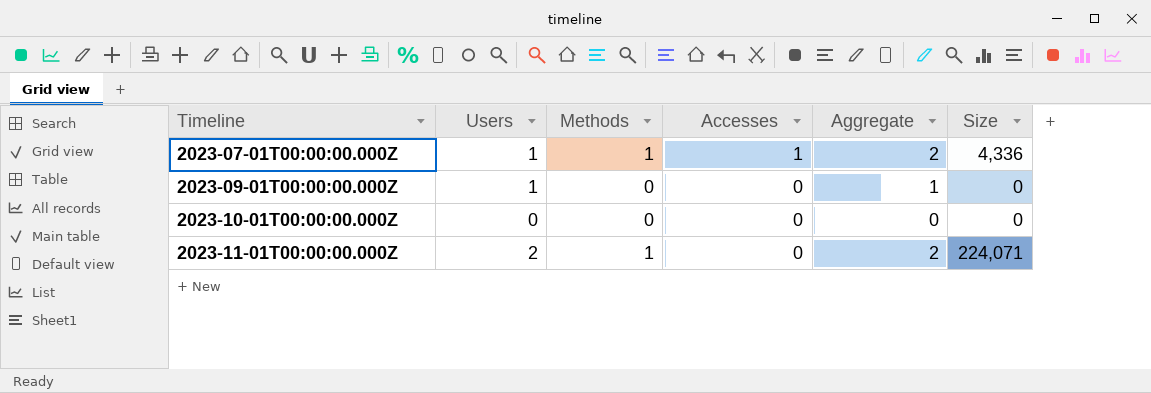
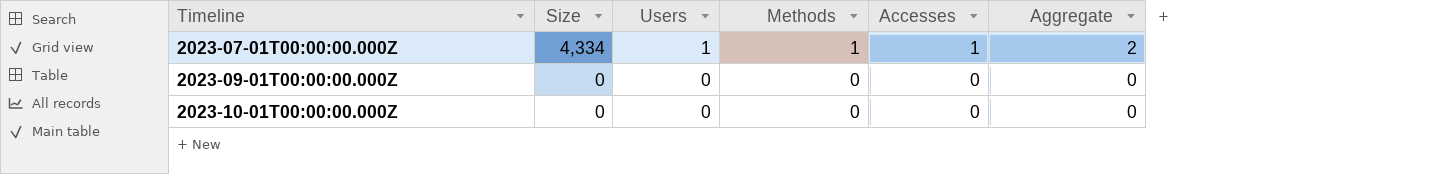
column Size | position: 6 -> 2
row 2023-11-01T00:00:00.000Z: 2 | 1 | 0 | 2 | 224,071 -> none
2023-07-01T00:00:00.000Z | Size: 4,336 -> 4,334
2023-09-01T00:00:00.000Z | Users: 1 -> 0
2023-09-01T00:00:00.000Z | Aggregate: 1 -> 0

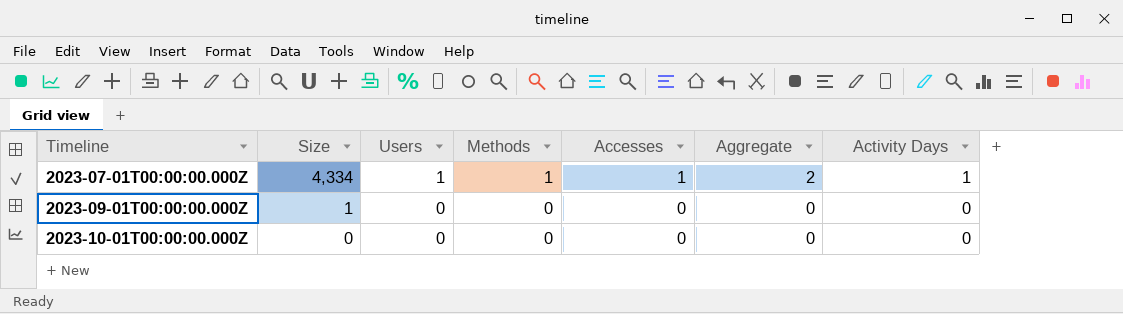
column Activity Days | position: none -> 7
2023-09-01T00:00:00.000Z | Size: 0 -> 1

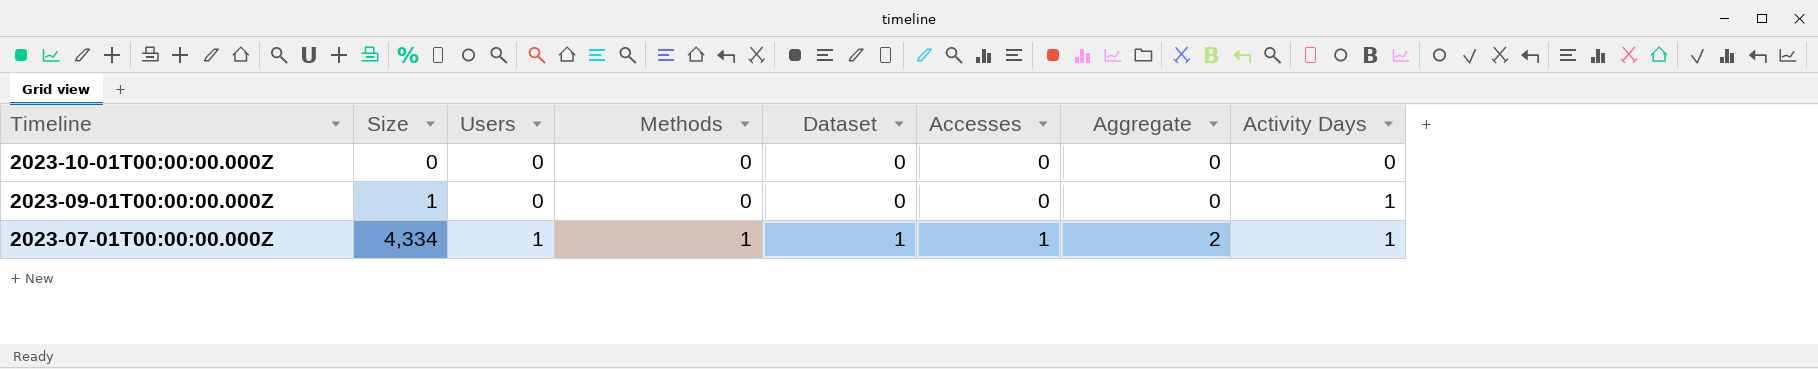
row order: Timeline ascending -> Timeline descending
column Dataset | position: none -> 5
2023-09-01T00:00:00.000Z | Activity Days: 0 -> 1

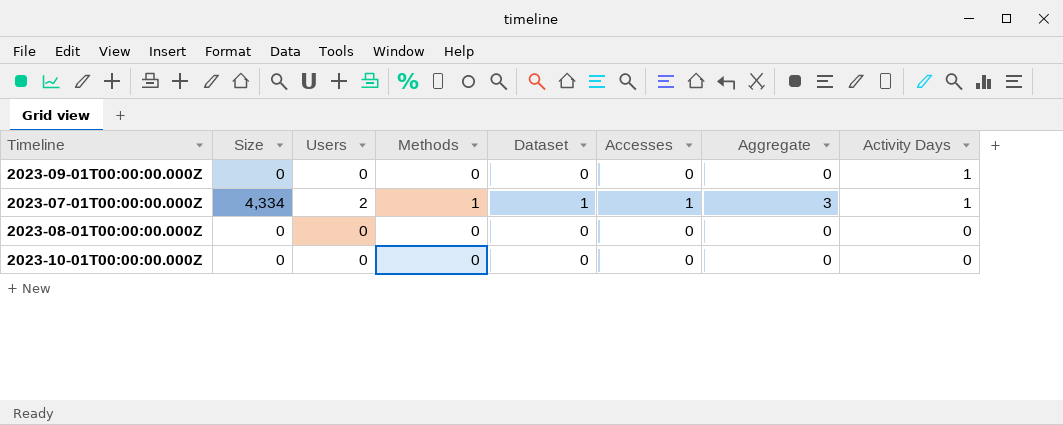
row order: Timeline descending -> Activity Days descending
2023-09-01T00:00:00.000Z | Size: 1 -> 0
2023-07-01T00:00:00.000Z | Users: 1 -> 2
2023-07-01T00:00:00.000Z | Aggregate: 2 -> 3
row 2023-08-01T00:00:00.000Z: none -> 0 | 0 | 0 | 0 | 0 | 0 | 0

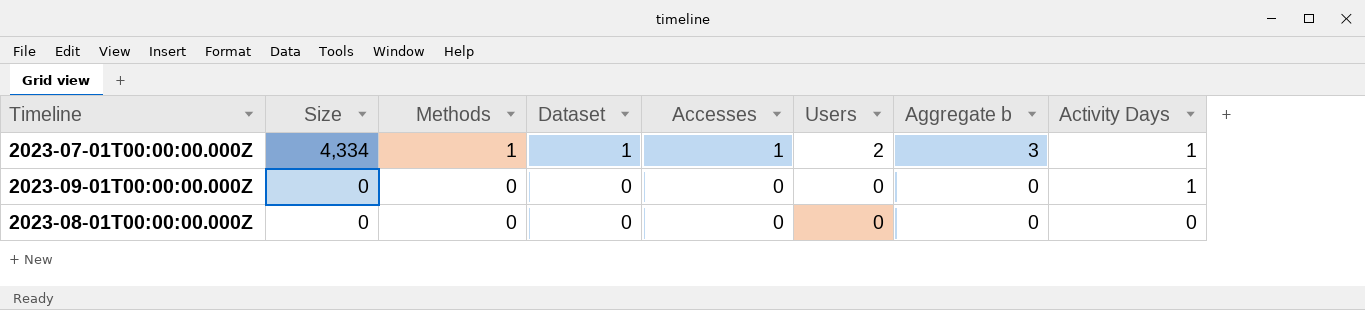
row order: Activity Days descending -> Size descending
column Users | position: 3 -> 6
column name: Aggregate -> Aggregate b
row 2023-10-01T00:00:00.000Z: 0 | 0 | 0 | 0 | 0 | 0 | 0 -> none

